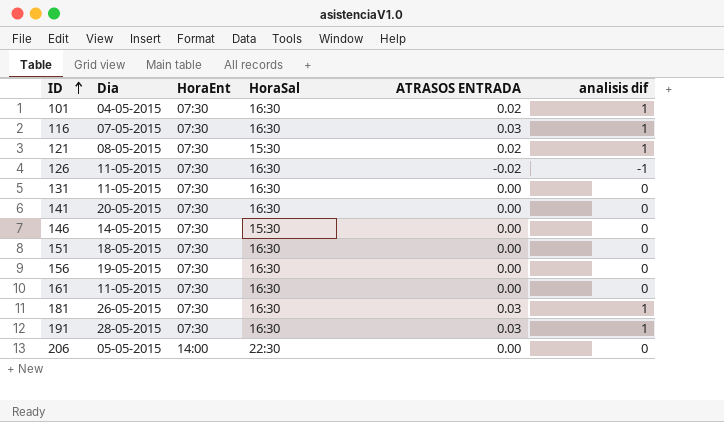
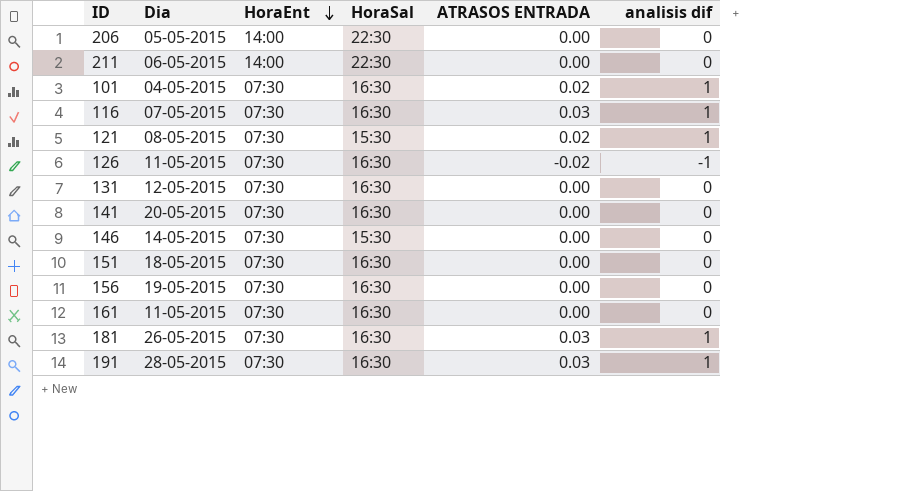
row order: ID ascending -> HoraEnt descending
row 211: none -> 06-05-2015 | 14:00 | 22:30 | 0.00 | 0
131 | Dia: 11-05-2015 -> 12-05-2015

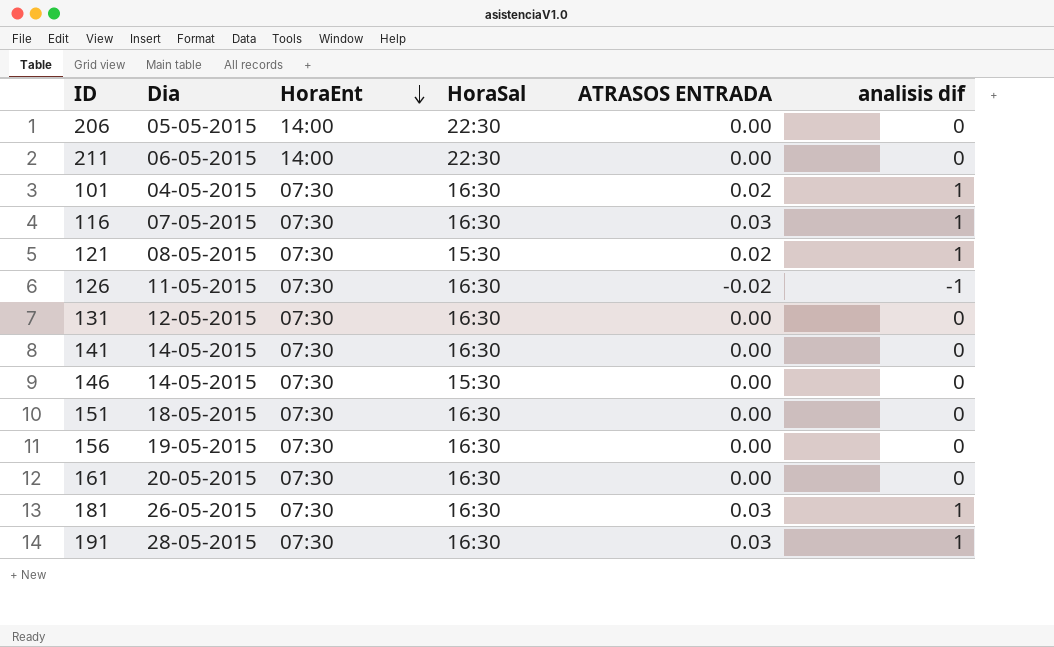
141 | Dia: 20-05-2015 -> 14-05-2015
161 | Dia: 11-05-2015 -> 20-05-2015

